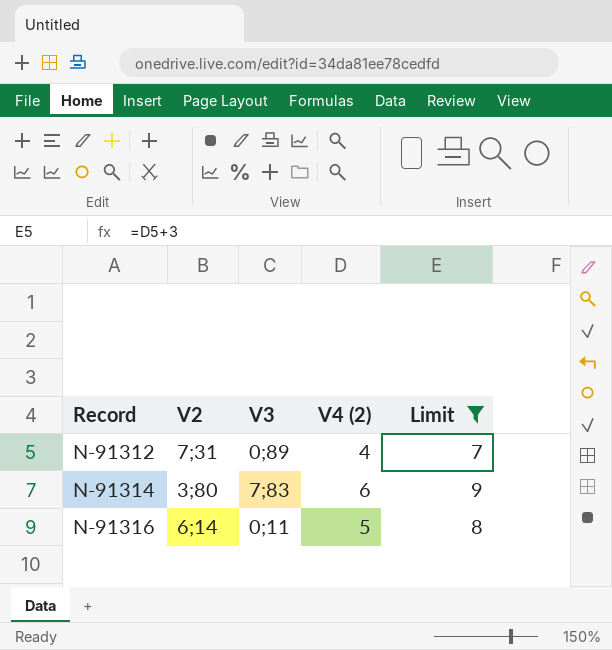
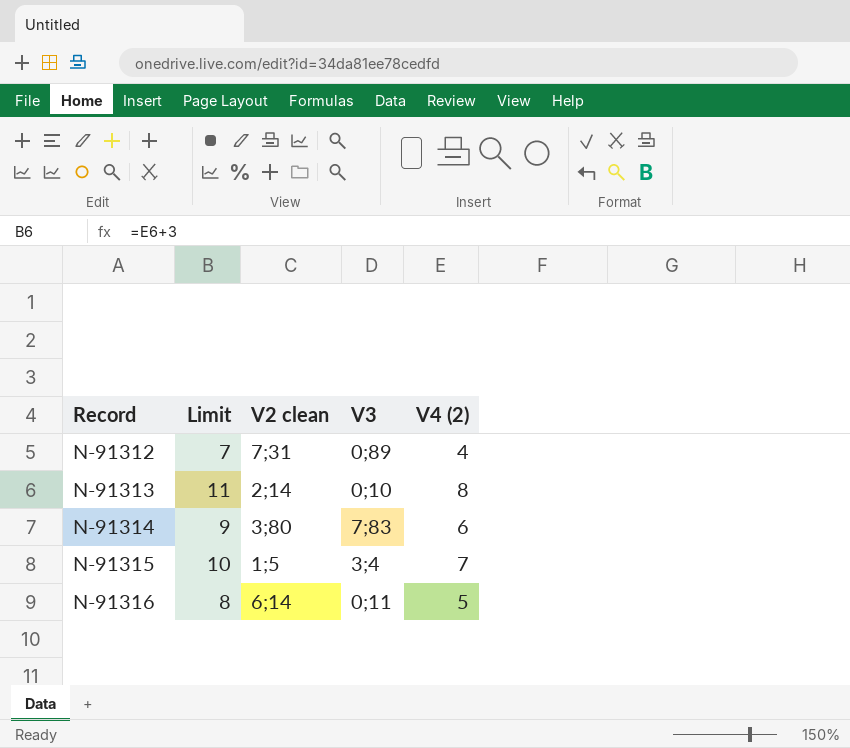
filter: Limit <= 9 -> none
column Limit | position: 5 -> 2
column name: V2 -> V2 clean

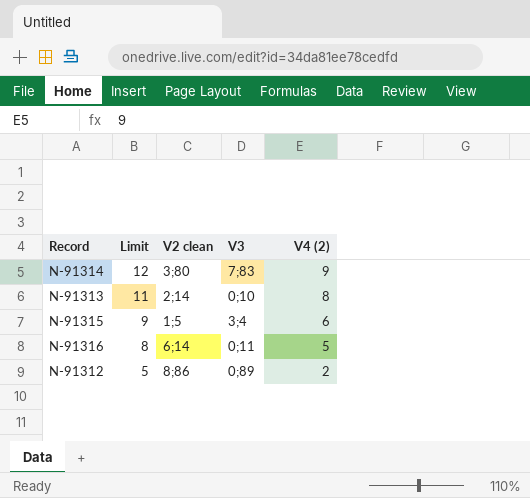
row order: Record ascending -> Limit descending
N-91314 | Limit: 9 -> 12
N-91314 | V4 (2): 6 -> 9
N-91315 | Limit: 10 -> 9
N-91315 | V4 (2): 7 -> 6
N-91312 | Limit: 7 -> 5
N-91312 | V2 clean: 7;31 -> 8;86
N-91312 | V4 (2): 4 -> 2

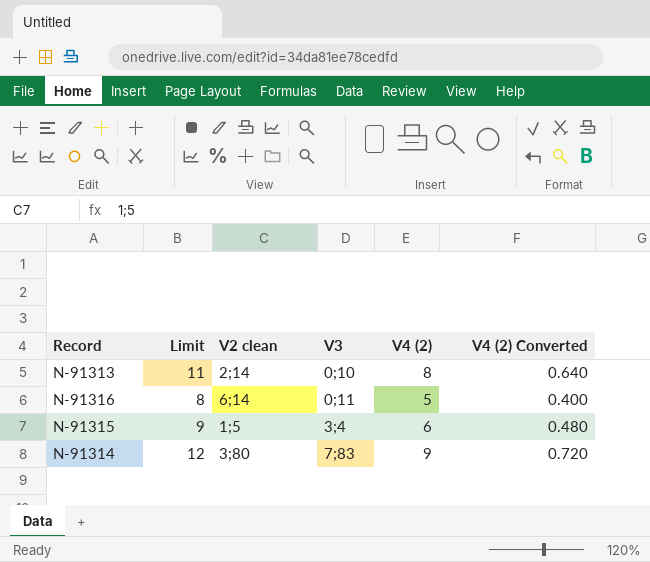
row order: Limit descending -> V3 ascending
column V4 (2) Converted | formula: none -> [V4 (2)] * 0.08
row N-91312: 5 | 8;86 | 0;89 | 2 -> none

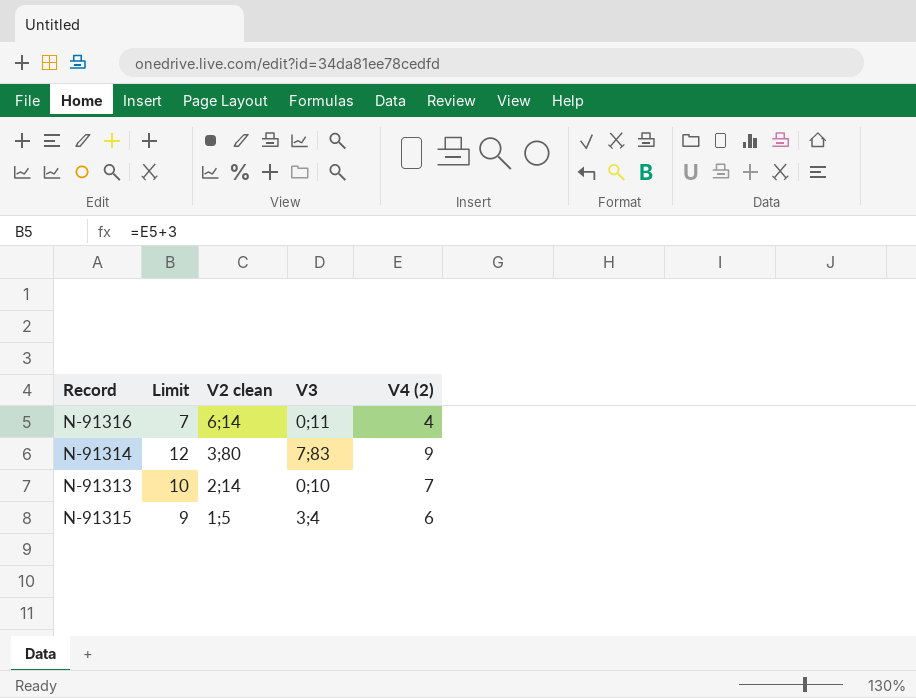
row order: V3 ascending -> V2 clean descending
column V4 (2) Converted | formula: [V4 (2)] * 0.08 -> none
N-91316 | Limit: 8 -> 7
N-91316 | V4 (2): 5 -> 4
N-91313 | Limit: 11 -> 10
N-91313 | V4 (2): 8 -> 7

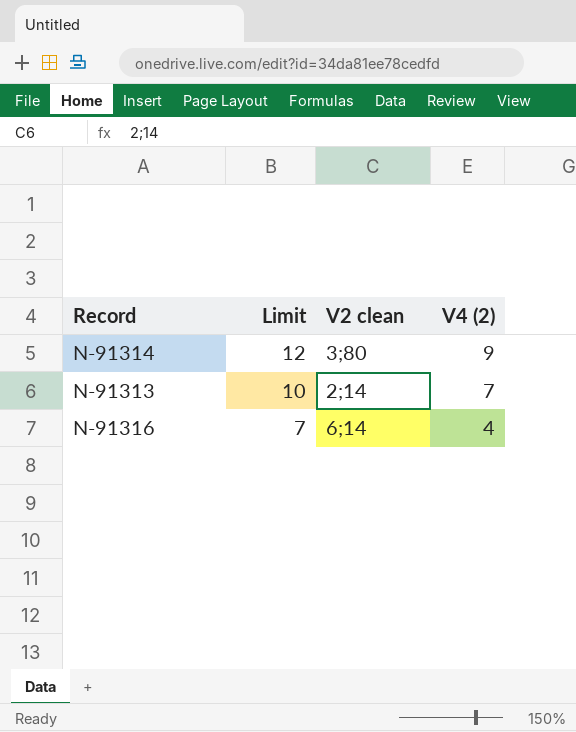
row order: V2 clean descending -> Limit descending
column V3 | position: 4 -> none
row N-91315: 9 | 1;5 | 3;4 | 6 -> none

